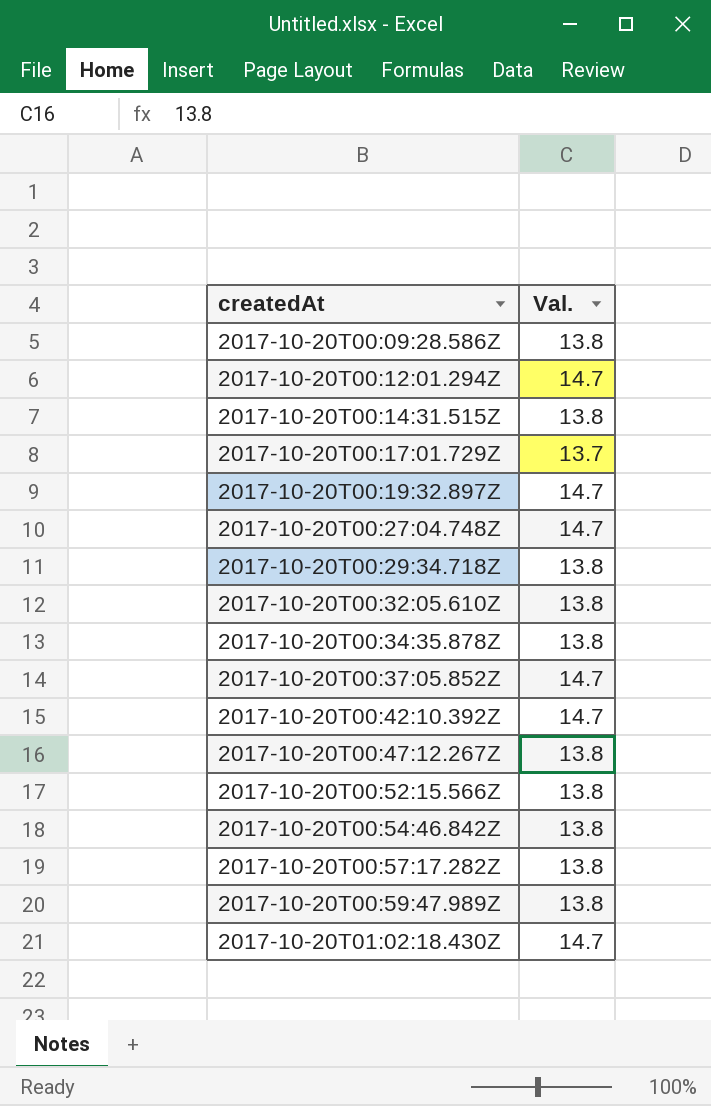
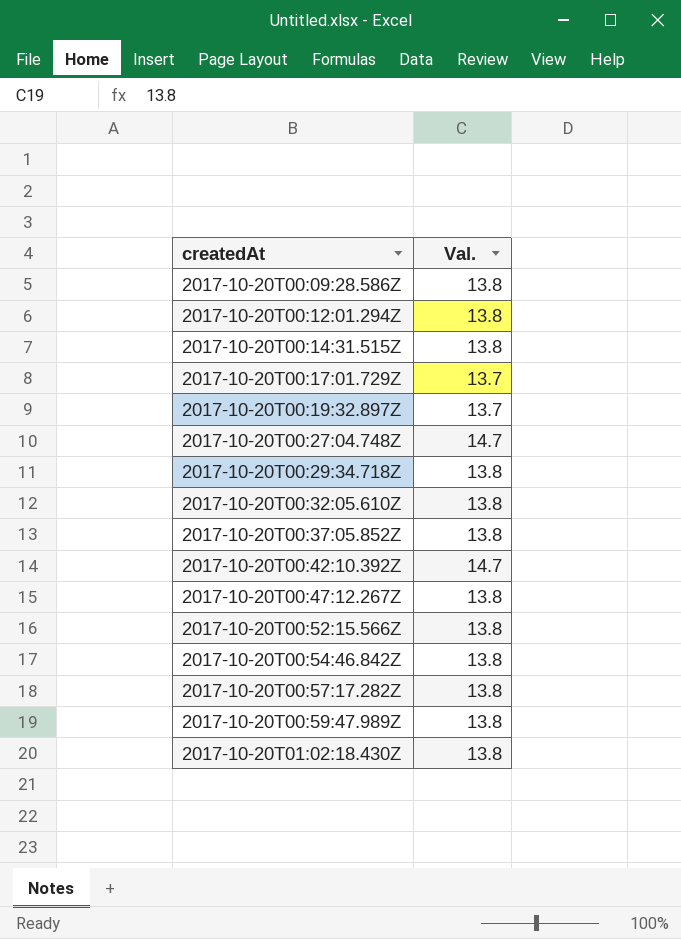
row 2017-10-20T00:34:35.878Z: 13.8 -> none
2017-10-20T00:12:01.294Z | Val.: 14.7 -> 13.8
2017-10-20T00:19:32.897Z | Val.: 14.7 -> 13.7
2017-10-20T00:37:05.852Z | Val.: 14.7 -> 13.8
2017-10-20T01:02:18.430Z | Val.: 14.7 -> 13.8

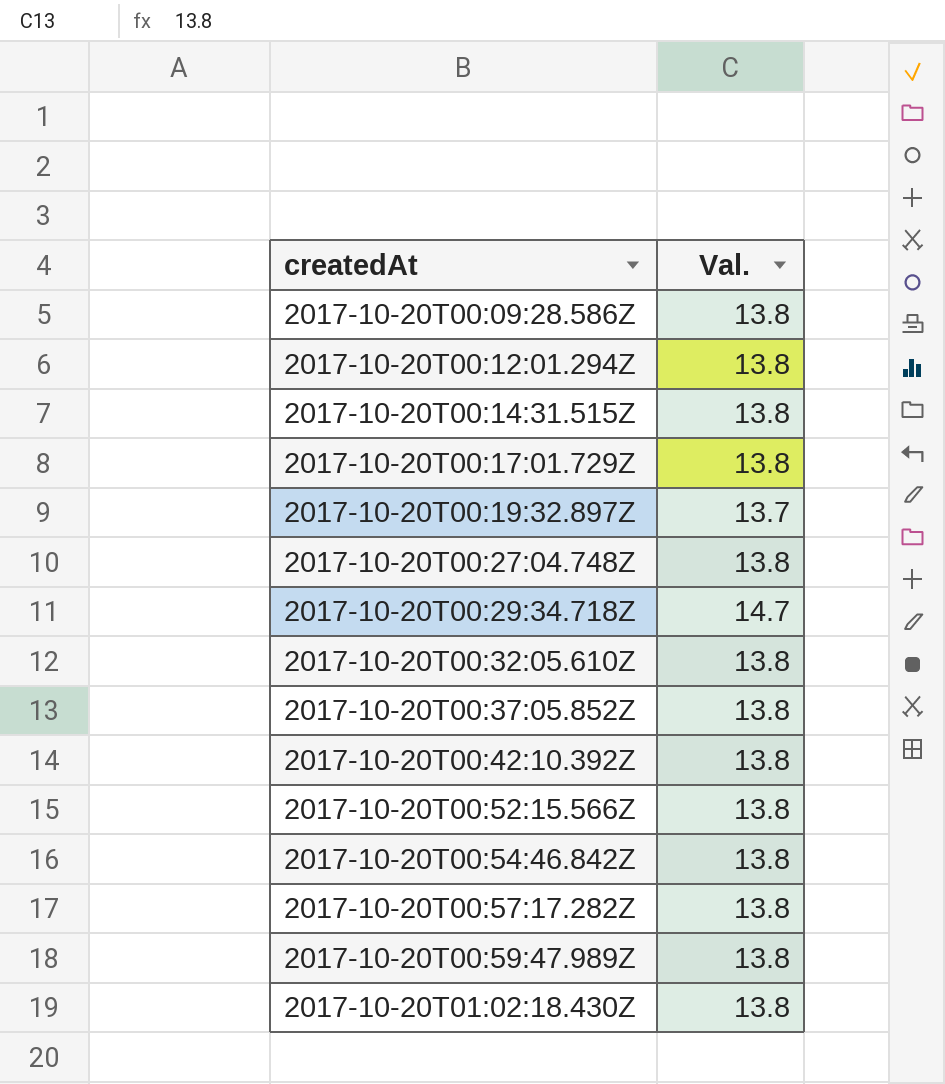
row 2017-10-20T00:47:12.267Z: 13.8 -> none
2017-10-20T00:17:01.729Z | Val.: 13.7 -> 13.8
2017-10-20T00:27:04.748Z | Val.: 14.7 -> 13.8
2017-10-20T00:29:34.718Z | Val.: 13.8 -> 14.7
2017-10-20T00:42:10.392Z | Val.: 14.7 -> 13.8

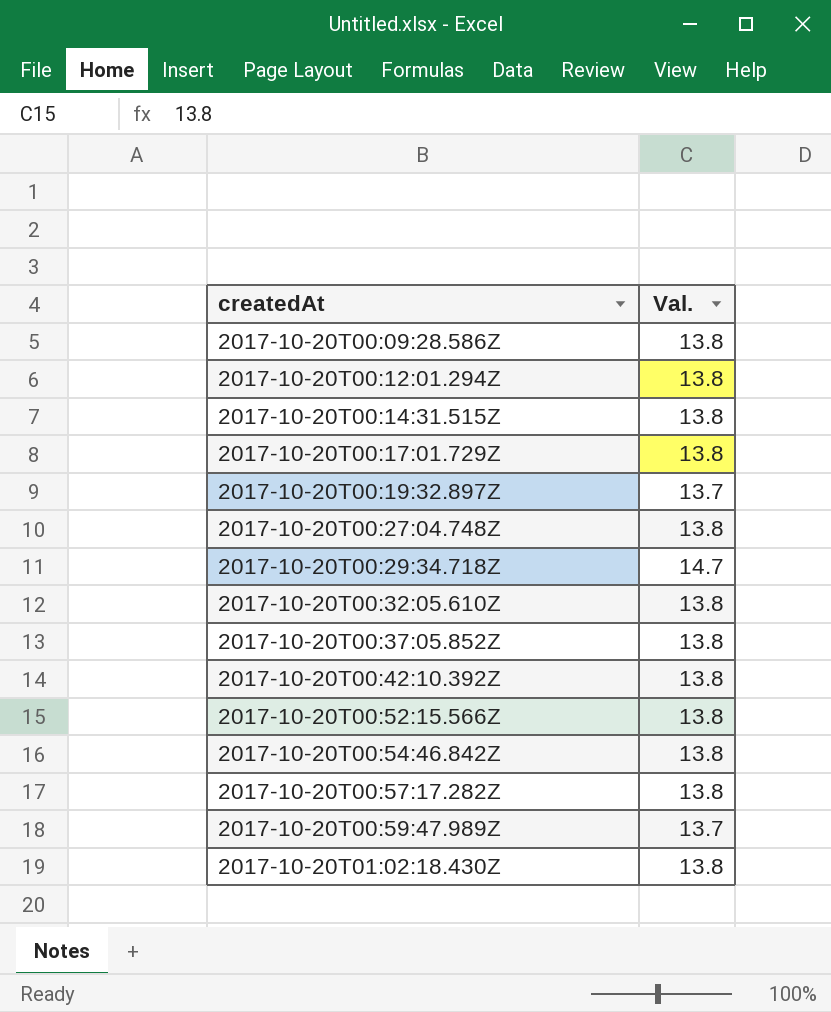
2017-10-20T00:59:47.989Z | Val.: 13.8 -> 13.7

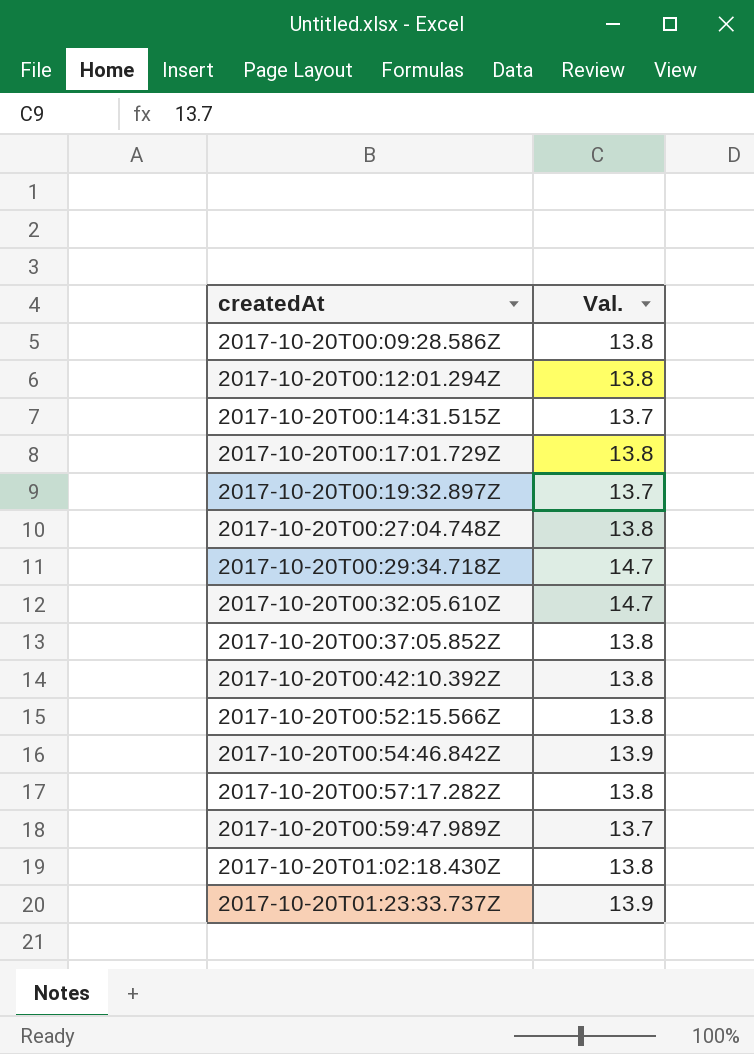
2017-10-20T00:14:31.515Z | Val.: 13.8 -> 13.7
2017-10-20T00:32:05.610Z | Val.: 13.8 -> 14.7
2017-10-20T00:54:46.842Z | Val.: 13.8 -> 13.9
row 2017-10-20T01:23:33.737Z: none -> 13.9

